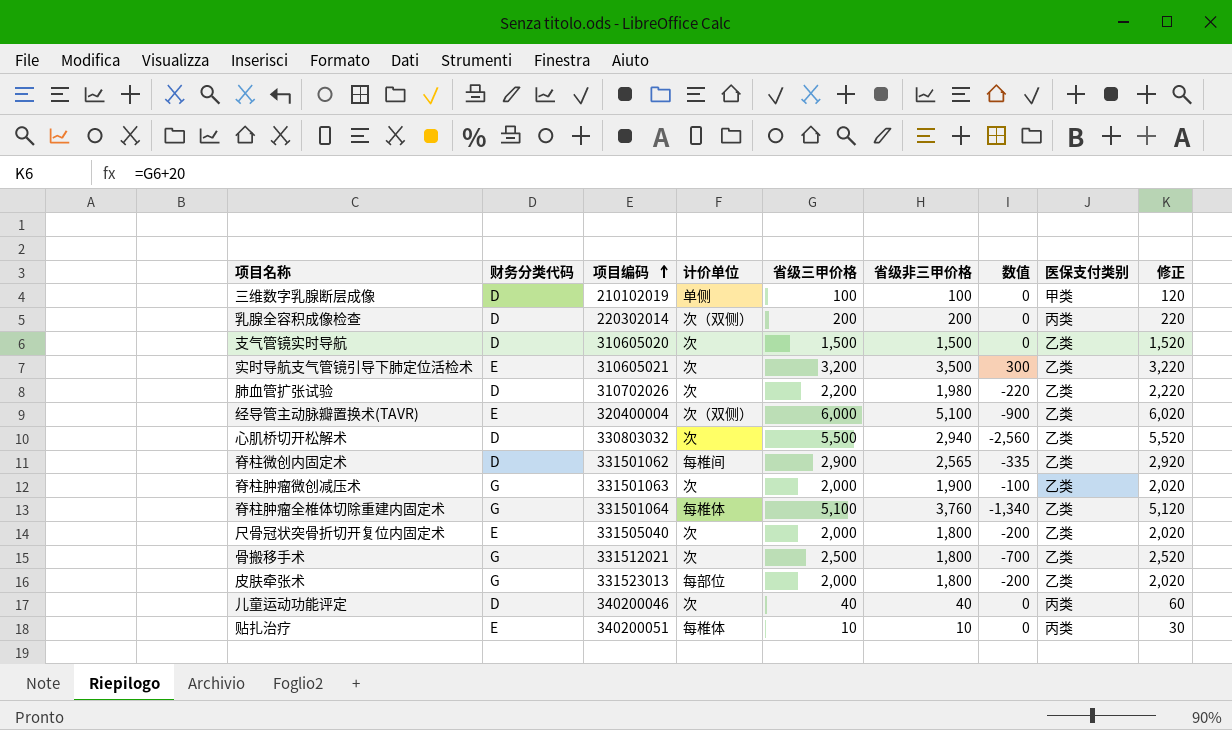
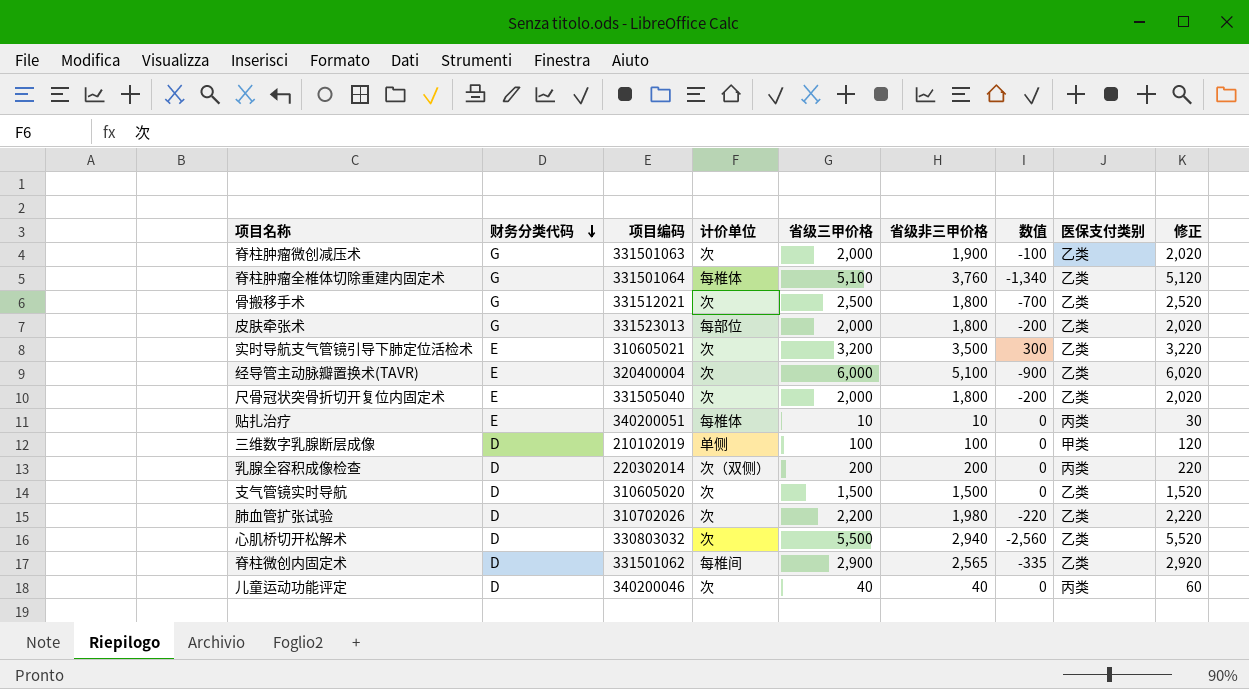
row order: 项目编码 ascending -> 财务分类代码 descending
经导管主动脉瓣置换术(TAVR) | 计价单位: 次（双侧） -> 次

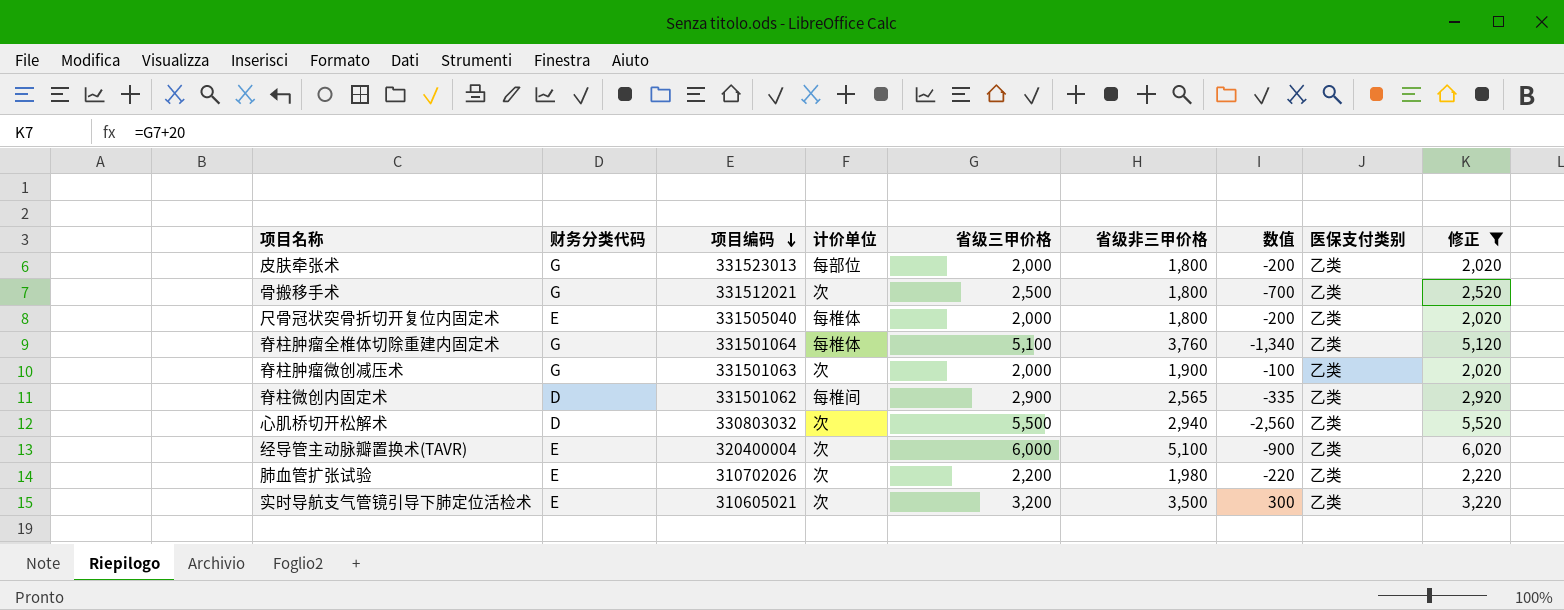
filter: none -> 修正 >= 2,020
row order: 财务分类代码 descending -> 项目编码 descending
尺骨冠状突骨折切开复位内固定术 | 计价单位: 次 -> 每椎体
肺血管扩张试验 | 财务分类代码: D -> E

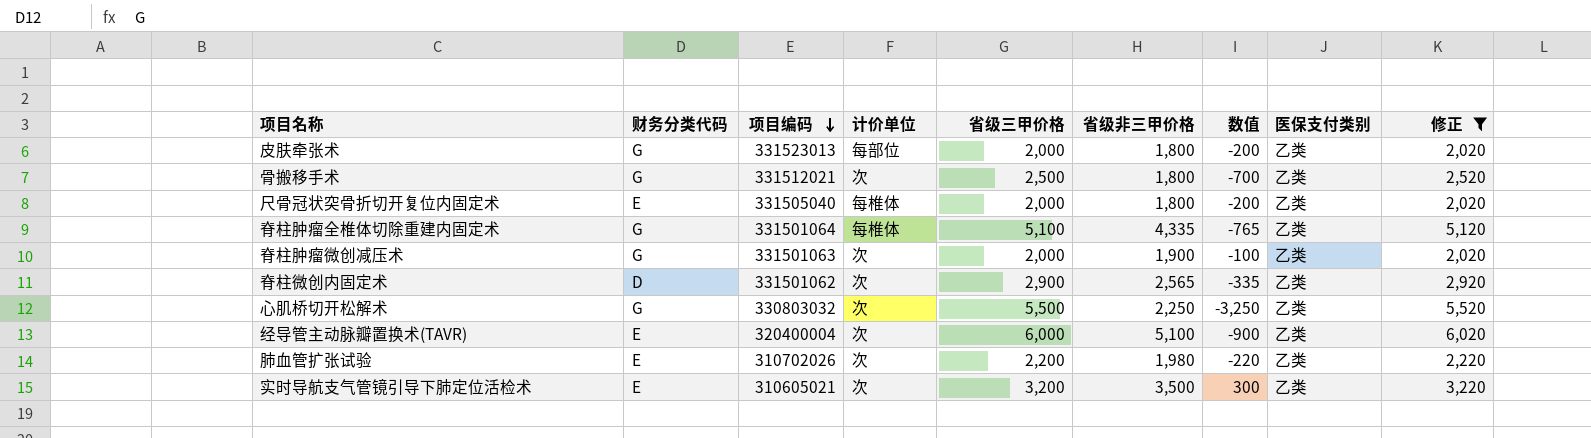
脊柱肿瘤全椎体切除重建内固定术 | 省级非三甲价格: 3,760 -> 4,335
脊柱肿瘤全椎体切除重建内固定术 | 数值: -1,340 -> -765
脊柱微创内固定术 | 计价单位: 每椎间 -> 次
心肌桥切开松解术 | 财务分类代码: D -> G
心肌桥切开松解术 | 省级非三甲价格: 2,940 -> 2,250
心肌桥切开松解术 | 数值: -2,560 -> -3,250

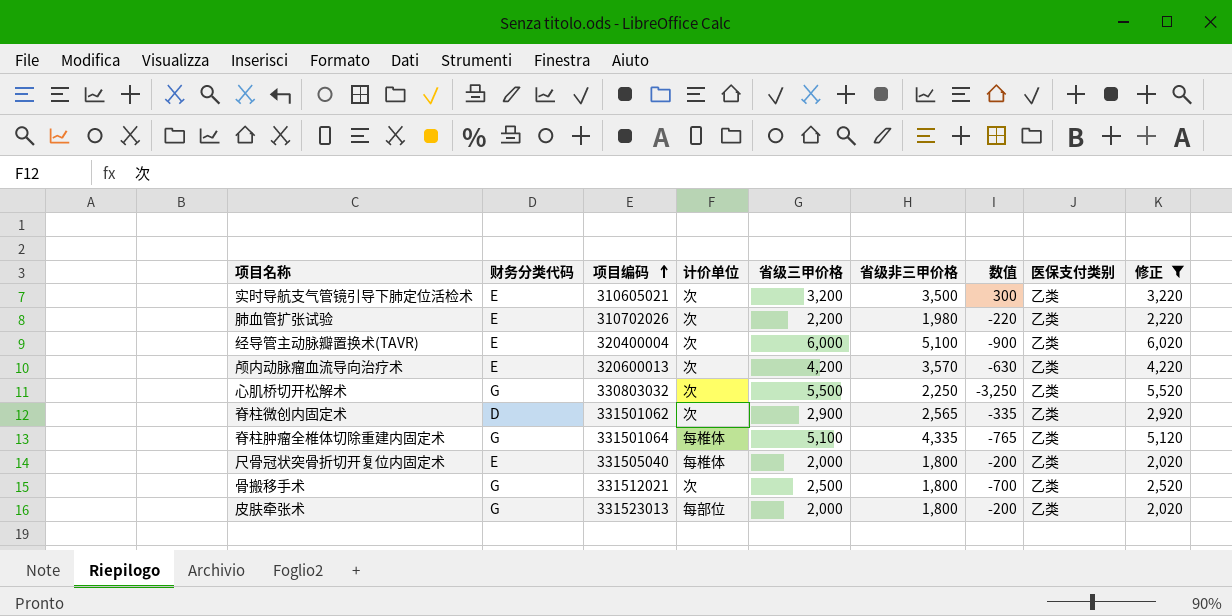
row order: 项目编码 descending -> 项目编码 ascending
row 脊柱肿瘤微创减压术: G | 331501063 | 次 | 2,000 | 1,900 | -100 | 乙类 | 2,020 -> none
row 颅内动脉瘤血流导向治疗术: none -> E | 320600013 | 次 | 4,200 | 3,570 | -630 | 乙类 | 4,220

